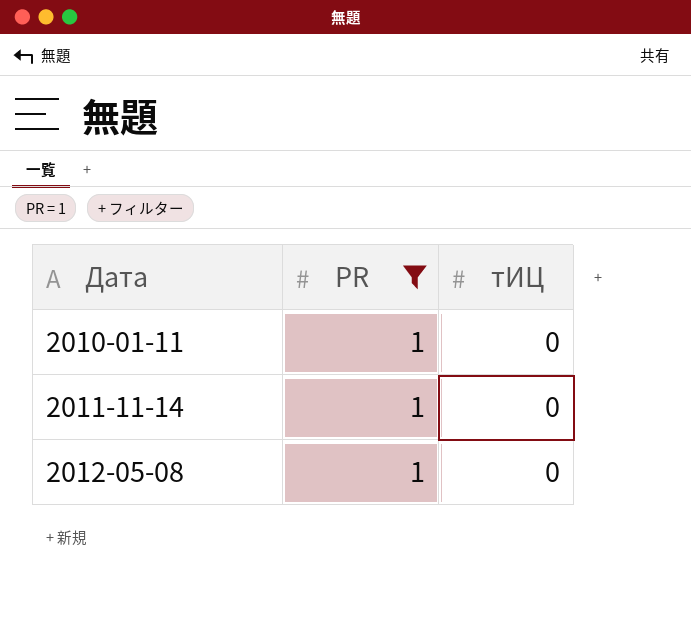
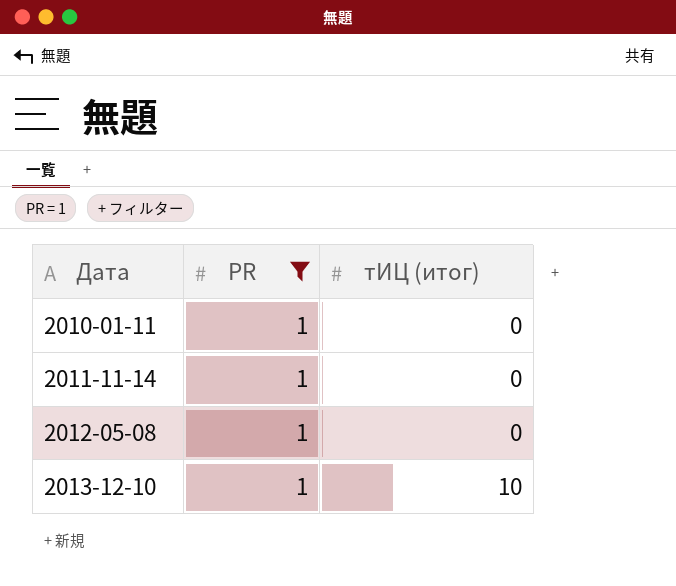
column name: тИЦ -> тИЦ (итог)
row 2013-12-10: none -> 1 | 10

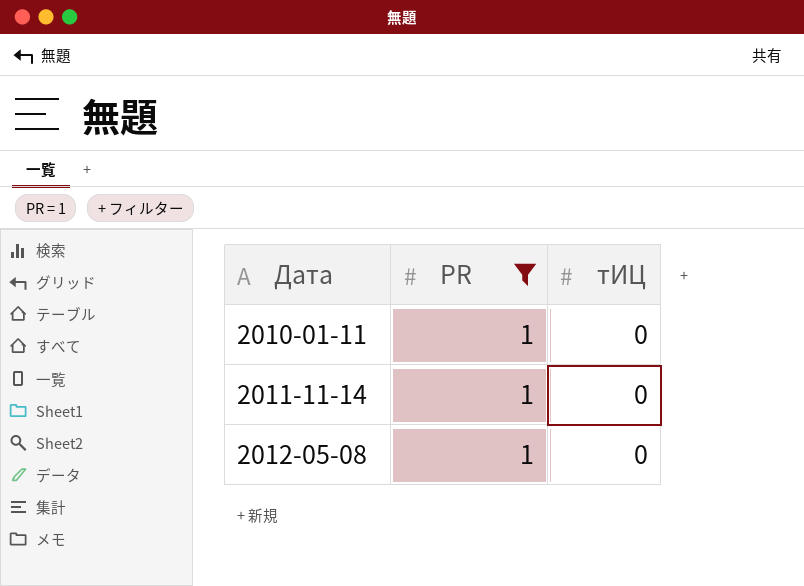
column name: тИЦ (итог) -> тИЦ
row 2013-12-10: 1 | 10 -> none

